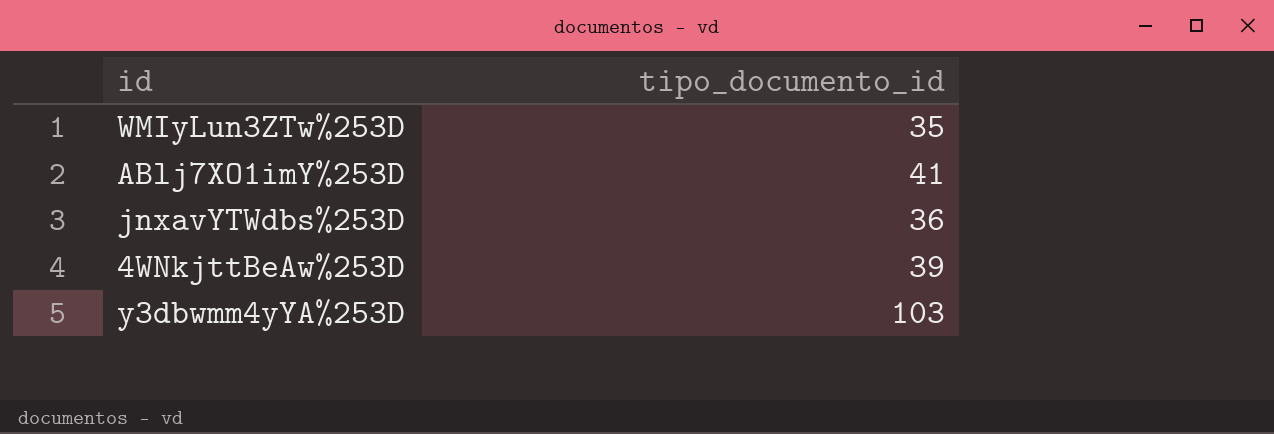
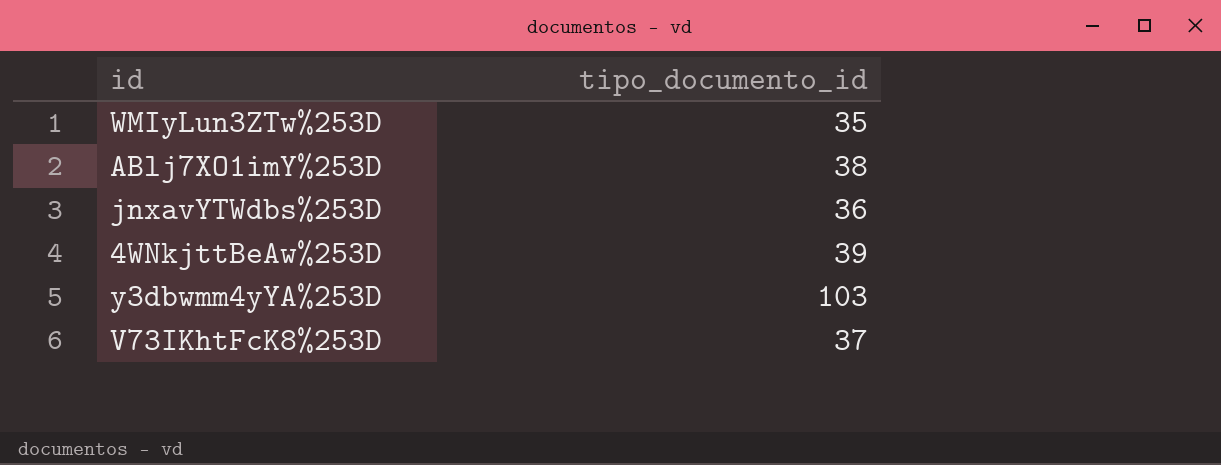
ABlj7XO1imY%253D | tipo_documento_id: 41 -> 38
row V73IKhtFcK8%253D: none -> 37

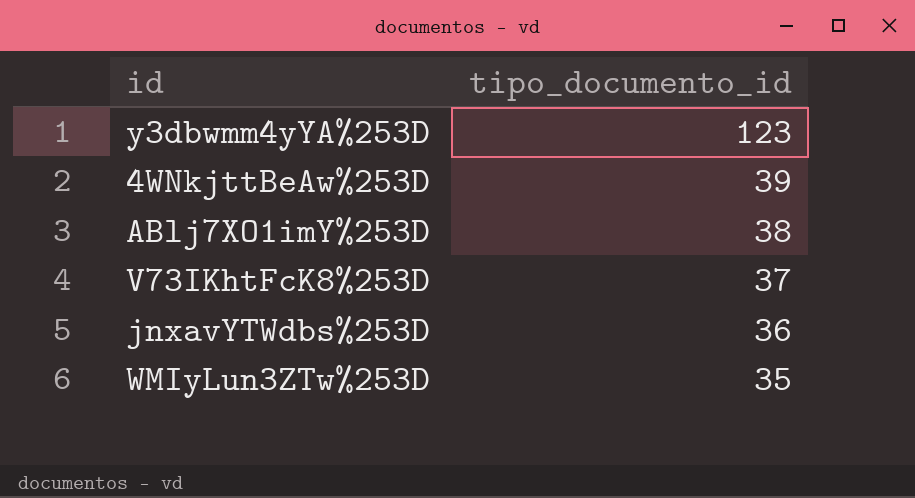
row order: none -> tipo_documento_id descending
y3dbwmm4yYA%253D | tipo_documento_id: 103 -> 123

